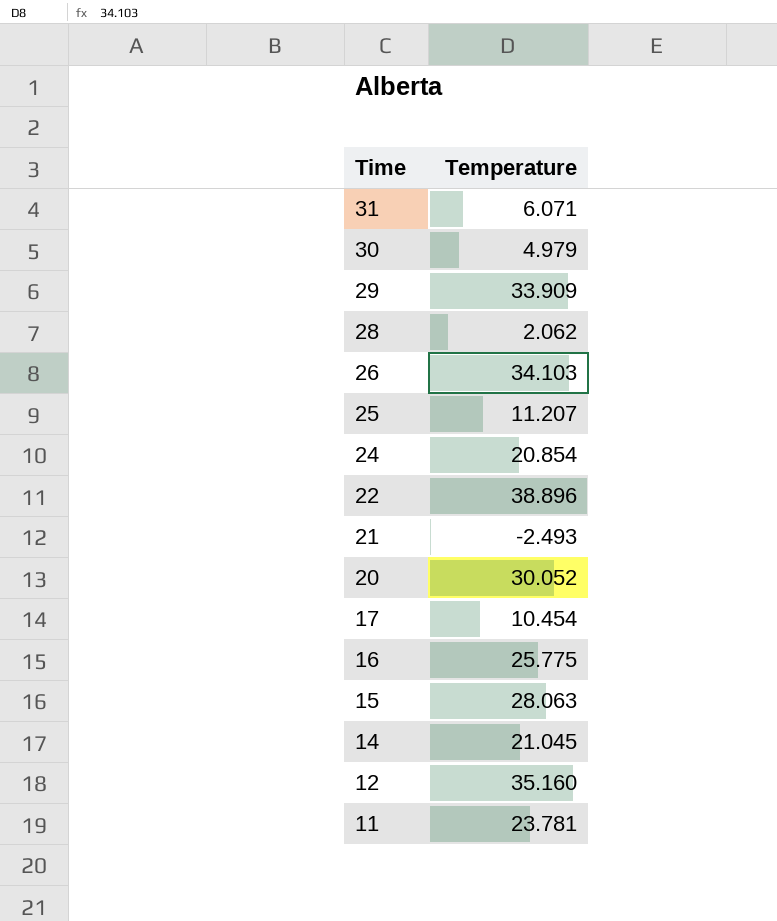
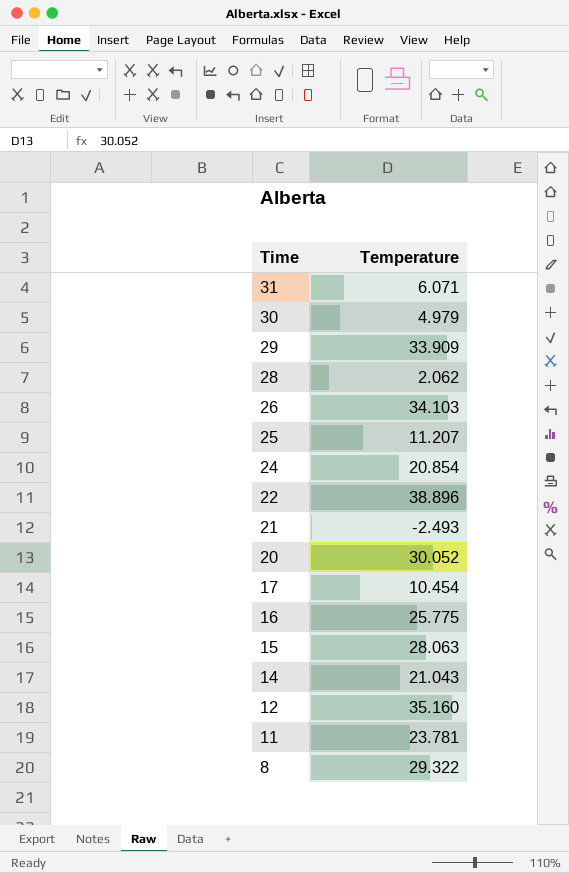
14 | Temperature: 21.045 -> 21.043
row 8: none -> 29.322

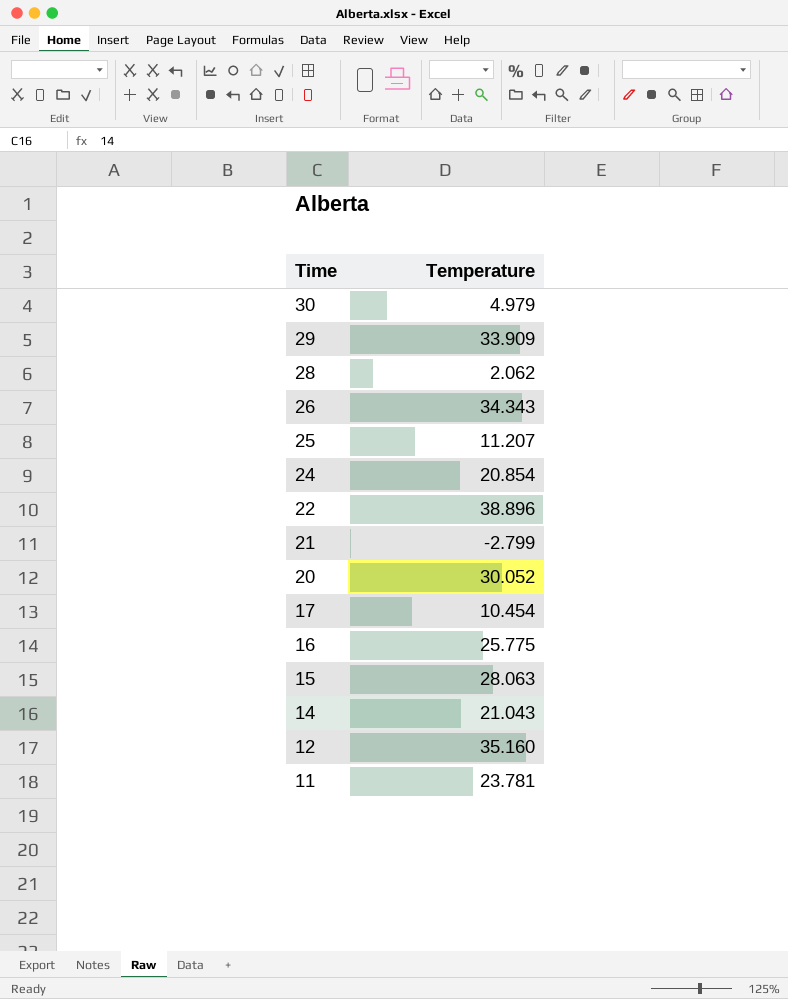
row 31: 6.071 -> none
row 8: 29.322 -> none
26 | Temperature: 34.103 -> 34.343
21 | Temperature: -2.493 -> -2.799

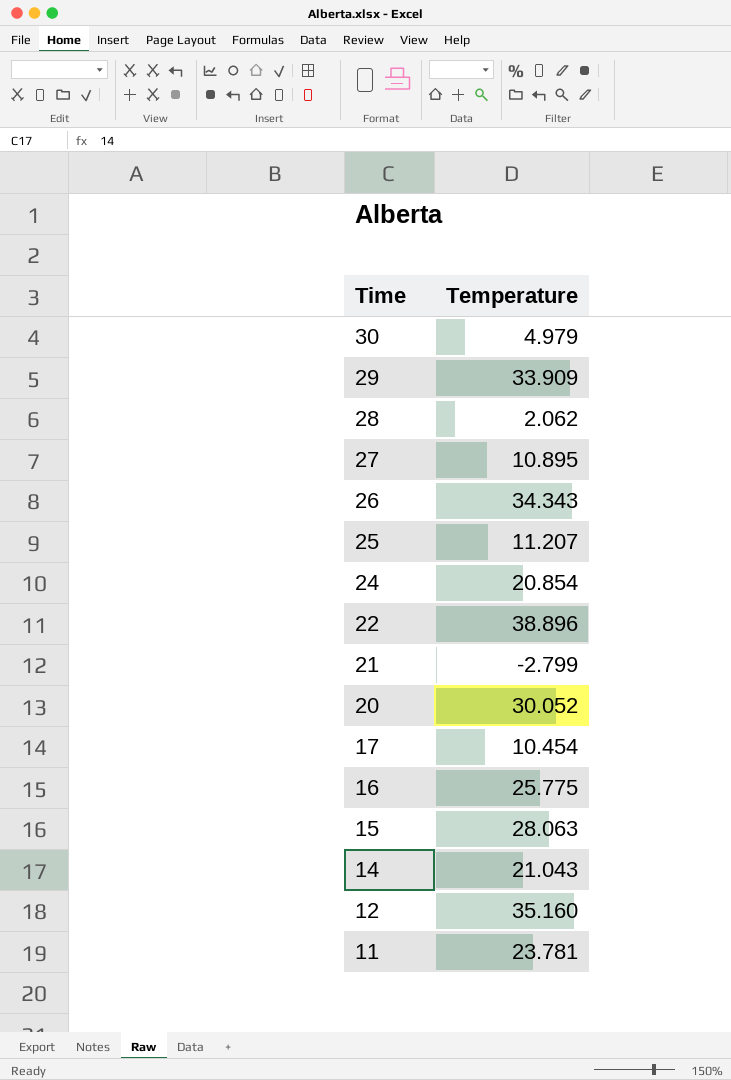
row 27: none -> 10.895

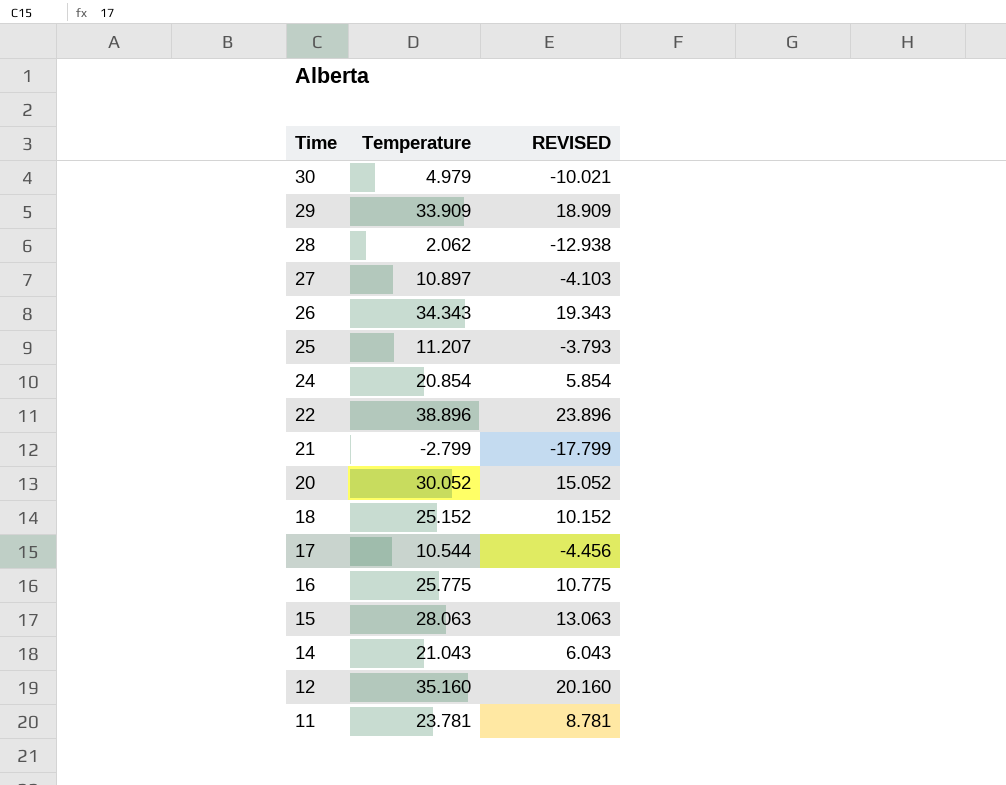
column REVISED | formula: none -> [Temperature] - 15
27 | Temperature: 10.895 -> 10.897
row 18: none -> 25.152 | 10.152
17 | Temperature: 10.454 -> 10.544

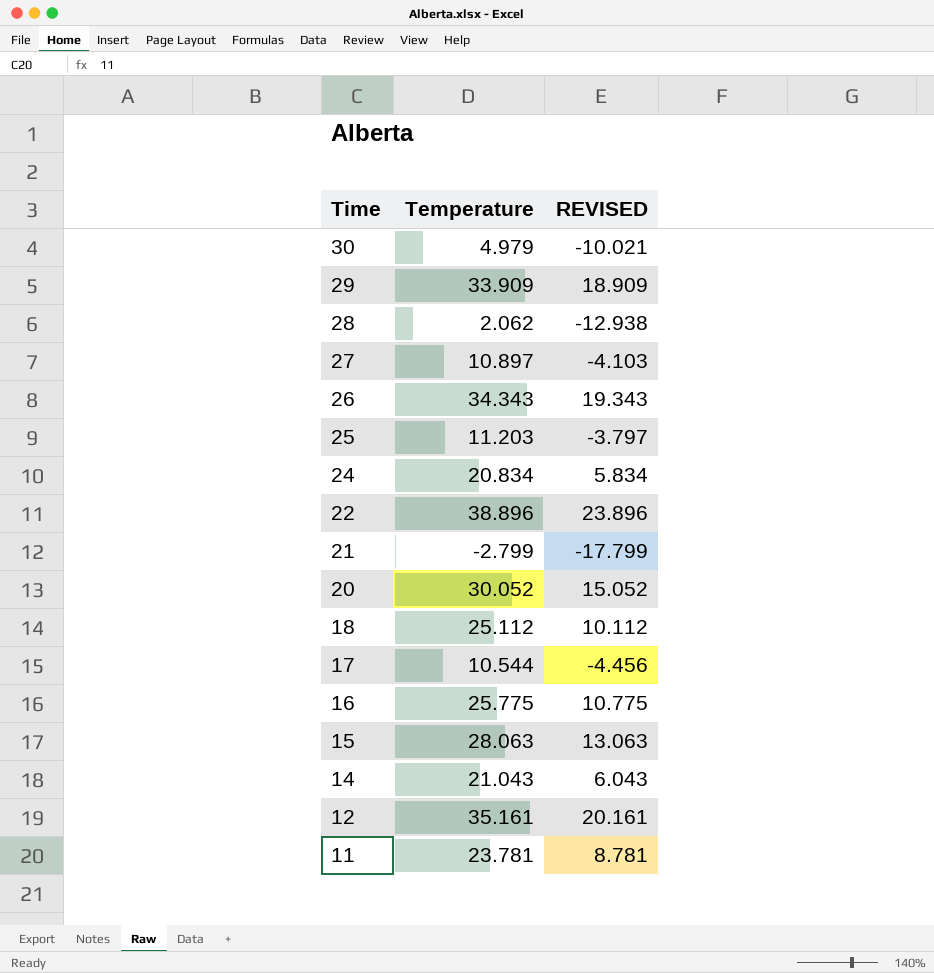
25 | Temperature: 11.207 -> 11.203
25 | REVISED: -3.793 -> -3.797
24 | Temperature: 20.854 -> 20.834
24 | REVISED: 5.854 -> 5.834
18 | Temperature: 25.152 -> 25.112
18 | REVISED: 10.152 -> 10.112
12 | Temperature: 35.160 -> 35.161
12 | REVISED: 20.160 -> 20.161

